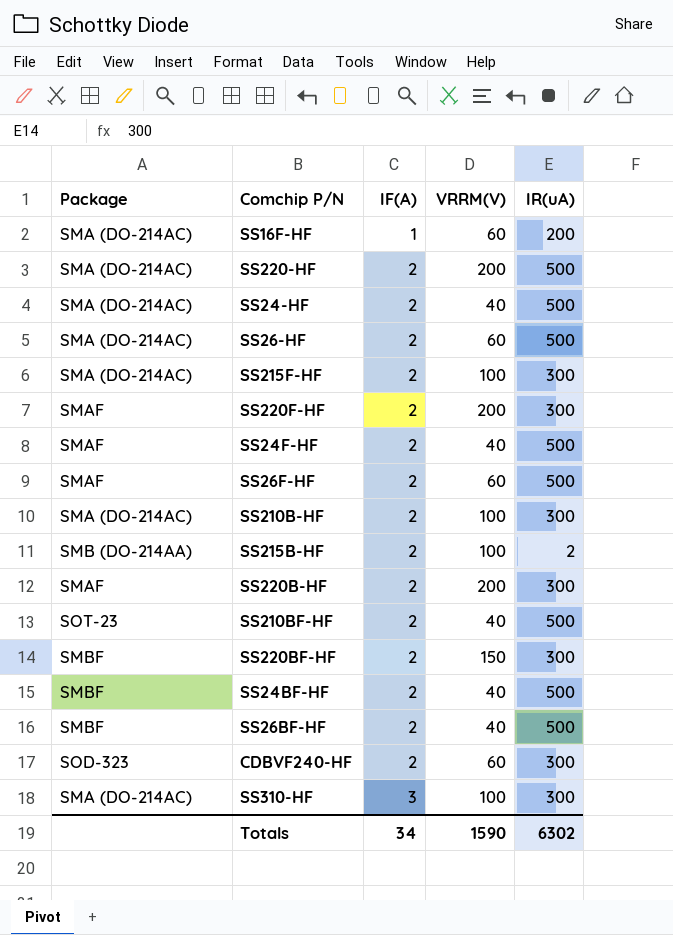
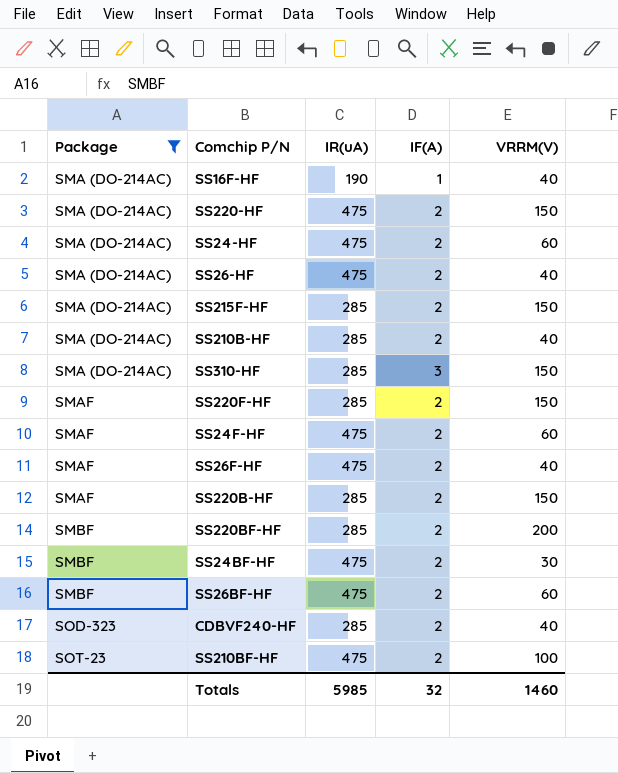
filter: none -> Package != SMB (DO-214AA)
row order: IF(A) ascending -> Package ascending
column IR(uA) | position: 5 -> 3
SS16F-HF | IR(uA): 200 -> 190
SS16F-HF | VRRM(V): 60 -> 40
SS220-HF | IR(uA): 500 -> 475
SS220-HF | VRRM(V): 200 -> 150
SS24-HF | IR(uA): 500 -> 475
SS24-HF | VRRM(V): 40 -> 60
SS26-HF | IR(uA): 500 -> 475
SS26-HF | VRRM(V): 60 -> 40
SS215F-HF | IR(uA): 300 -> 285
SS215F-HF | VRRM(V): 100 -> 150
SS210B-HF | IR(uA): 300 -> 285
SS210B-HF | VRRM(V): 100 -> 40
SS310-HF | IR(uA): 300 -> 285
SS310-HF | VRRM(V): 100 -> 150
SS220F-HF | IR(uA): 300 -> 285
SS220F-HF | VRRM(V): 200 -> 150
SS24F-HF | IR(uA): 500 -> 475
SS24F-HF | VRRM(V): 40 -> 60
SS26F-HF | IR(uA): 500 -> 475
SS26F-HF | VRRM(V): 60 -> 40
SS220B-HF | IR(uA): 300 -> 285
SS220B-HF | VRRM(V): 200 -> 150
SS220BF-HF | IR(uA): 300 -> 285
SS220BF-HF | VRRM(V): 150 -> 200
SS24BF-HF | IR(uA): 500 -> 475
SS24BF-HF | VRRM(V): 40 -> 30
SS26BF-HF | IR(uA): 500 -> 475
SS26BF-HF | VRRM(V): 40 -> 60
CDBVF240-HF | IR(uA): 300 -> 285
CDBVF240-HF | VRRM(V): 60 -> 40
SS210BF-HF | IR(uA): 500 -> 475
SS210BF-HF | VRRM(V): 40 -> 100
Totals | IR(uA): 6302 -> 5985
Totals | IF(A): 34 -> 32
Totals | VRRM(V): 1590 -> 1460

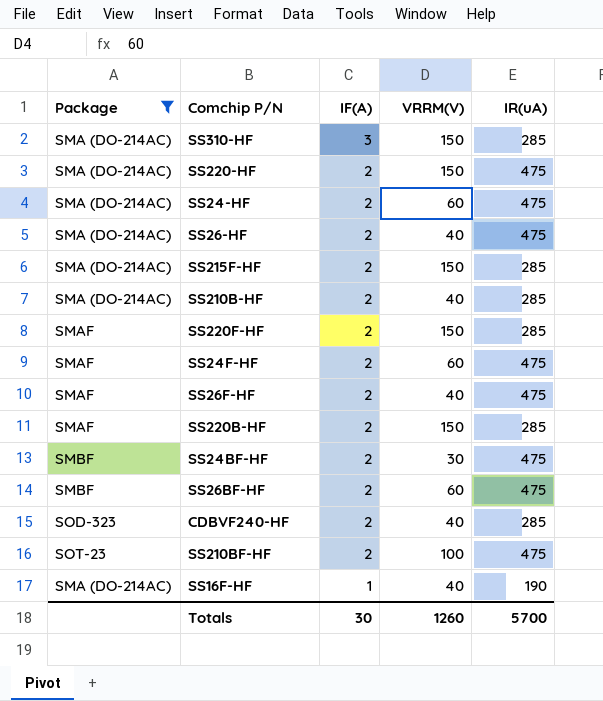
row order: Package ascending -> IF(A) descending
column IR(uA) | position: 3 -> 5
row SS220BF-HF: SMBF | 285 | 2 | 200 -> none
Totals | IF(A): 32 -> 30
Totals | VRRM(V): 1460 -> 1260
Totals | IR(uA): 5985 -> 5700

